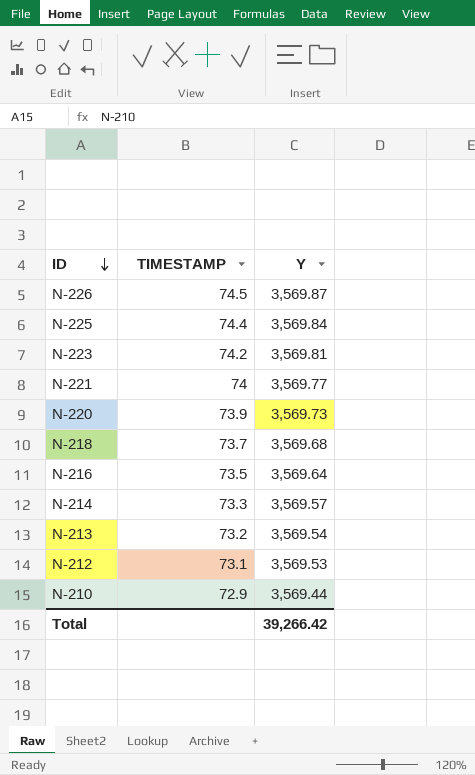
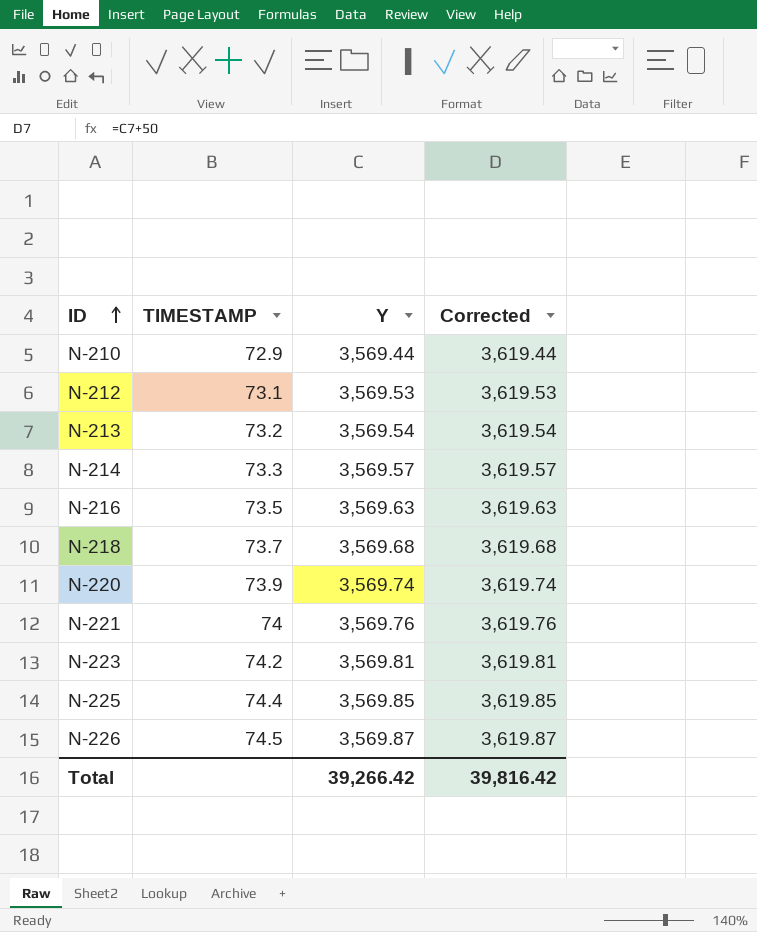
row order: ID descending -> ID ascending
column Corrected | formula: none -> [Y] + 50
N-216 | Y: 3,569.64 -> 3,569.63
N-220 | Y: 3,569.73 -> 3,569.74
N-221 | Y: 3,569.77 -> 3,569.76
N-225 | Y: 3,569.84 -> 3,569.85

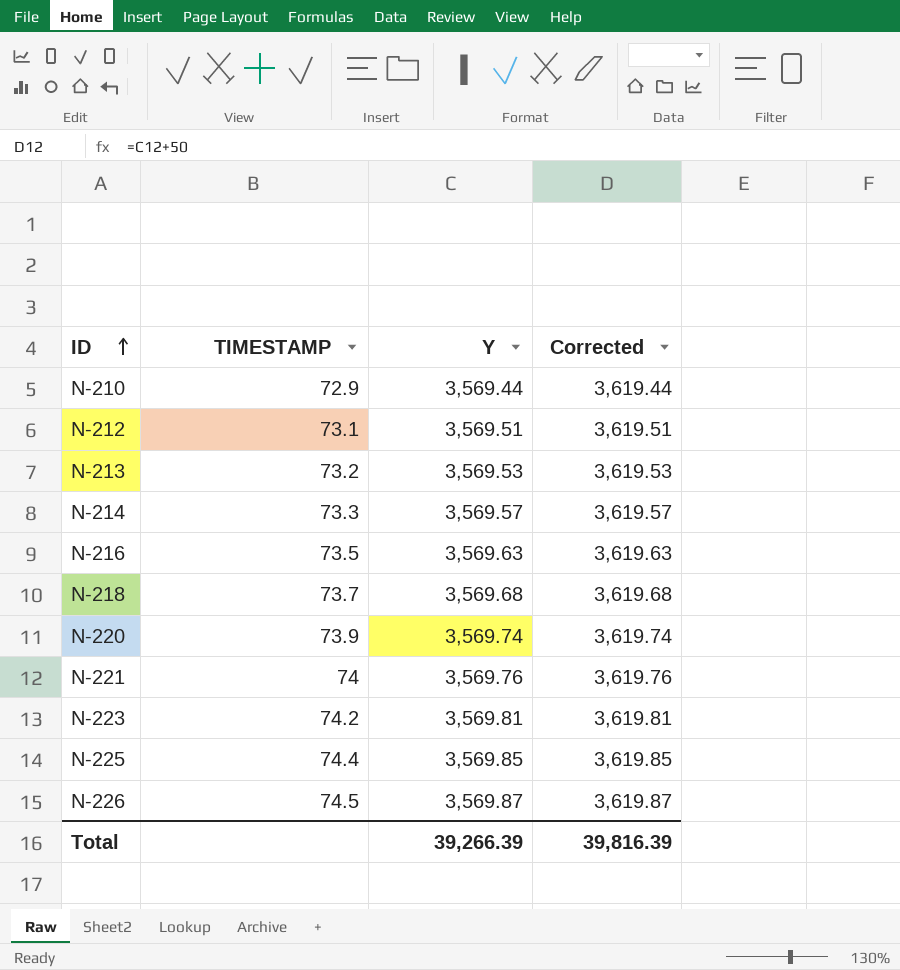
N-212 | Y: 3,569.53 -> 3,569.51
N-212 | Corrected: 3,619.53 -> 3,619.51
N-213 | Y: 3,569.54 -> 3,569.53
N-213 | Corrected: 3,619.54 -> 3,619.53
Total | Y: 39,266.42 -> 39,266.39
Total | Corrected: 39,816.42 -> 39,816.39

